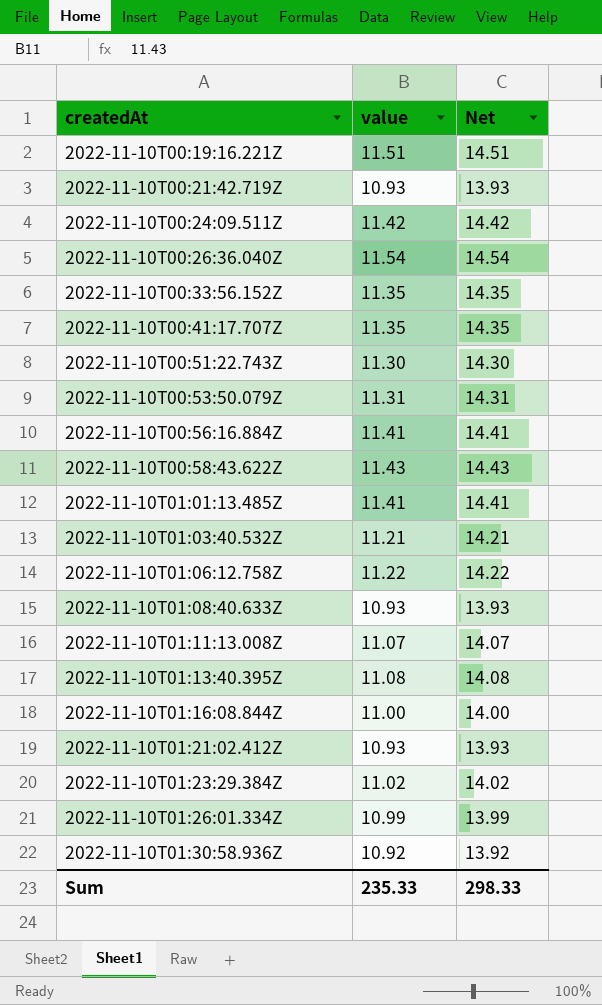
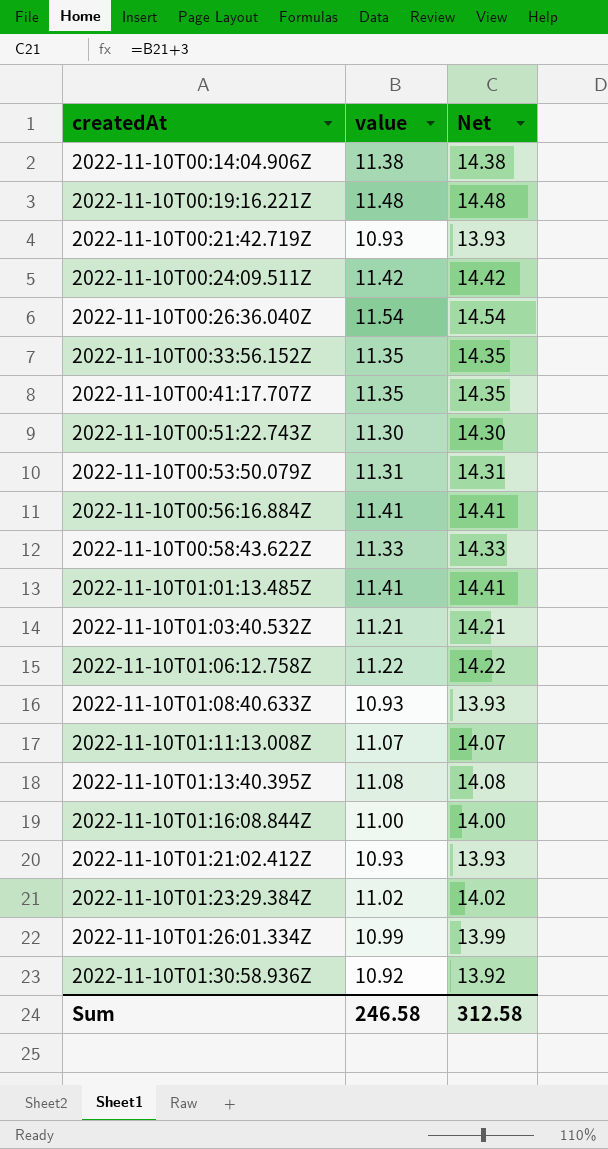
row 2022-11-10T00:14:04.906Z: none -> 11.38 | 14.38
2022-11-10T00:19:16.221Z | value: 11.51 -> 11.48
2022-11-10T00:19:16.221Z | Net: 14.51 -> 14.48
2022-11-10T00:58:43.622Z | value: 11.43 -> 11.33
2022-11-10T00:58:43.622Z | Net: 14.43 -> 14.33
Sum | value: 235.33 -> 246.58
Sum | Net: 298.33 -> 312.58

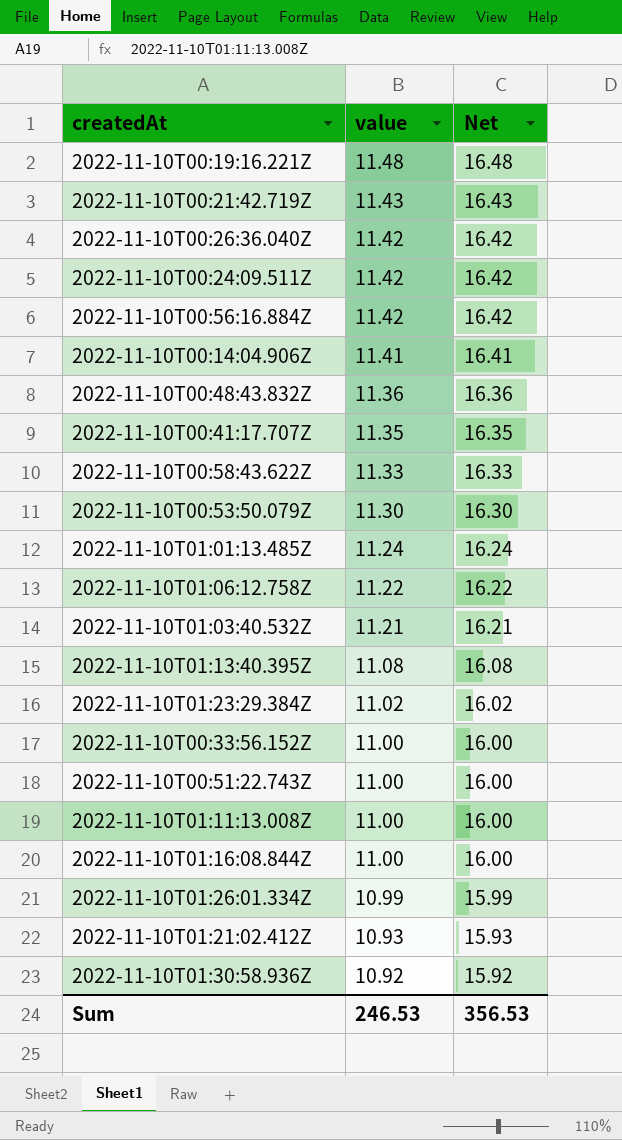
row order: createdAt ascending -> value descending
column Net | formula: [value] + 3 -> [value] + 5
row 2022-11-10T01:08:40.633Z: 10.93 | 13.93 -> none
2022-11-10T00:21:42.719Z | value: 10.93 -> 11.43
2022-11-10T00:26:36.040Z | value: 11.54 -> 11.42
2022-11-10T00:56:16.884Z | value: 11.41 -> 11.42
2022-11-10T00:14:04.906Z | value: 11.38 -> 11.41
row 2022-11-10T00:48:43.832Z: none -> 11.36 | 16.36
2022-11-10T00:53:50.079Z | value: 11.31 -> 11.30
2022-11-10T01:01:13.485Z | value: 11.41 -> 11.24
2022-11-10T00:33:56.152Z | value: 11.35 -> 11.00
2022-11-10T00:51:22.743Z | value: 11.30 -> 11.00
2022-11-10T01:11:13.008Z | value: 11.07 -> 11.00
Sum | value: 246.58 -> 246.53
Sum | Net: 312.58 -> 356.53

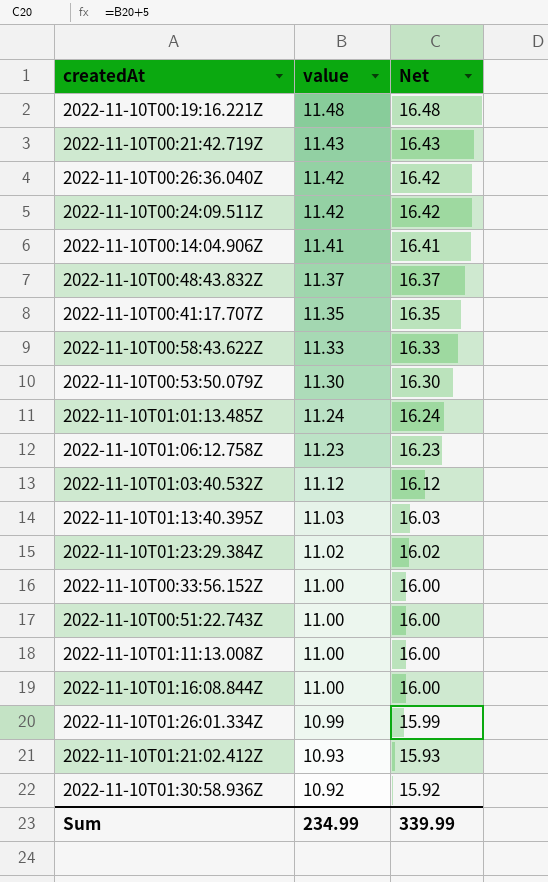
row 2022-11-10T00:56:16.884Z: 11.42 | 16.42 -> none
2022-11-10T00:48:43.832Z | value: 11.36 -> 11.37
2022-11-10T00:48:43.832Z | Net: 16.36 -> 16.37
2022-11-10T01:06:12.758Z | value: 11.22 -> 11.23
2022-11-10T01:06:12.758Z | Net: 16.22 -> 16.23
2022-11-10T01:03:40.532Z | value: 11.21 -> 11.12
2022-11-10T01:03:40.532Z | Net: 16.21 -> 16.12
2022-11-10T01:13:40.395Z | value: 11.08 -> 11.03
2022-11-10T01:13:40.395Z | Net: 16.08 -> 16.03
Sum | value: 246.53 -> 234.99
Sum | Net: 356.53 -> 339.99

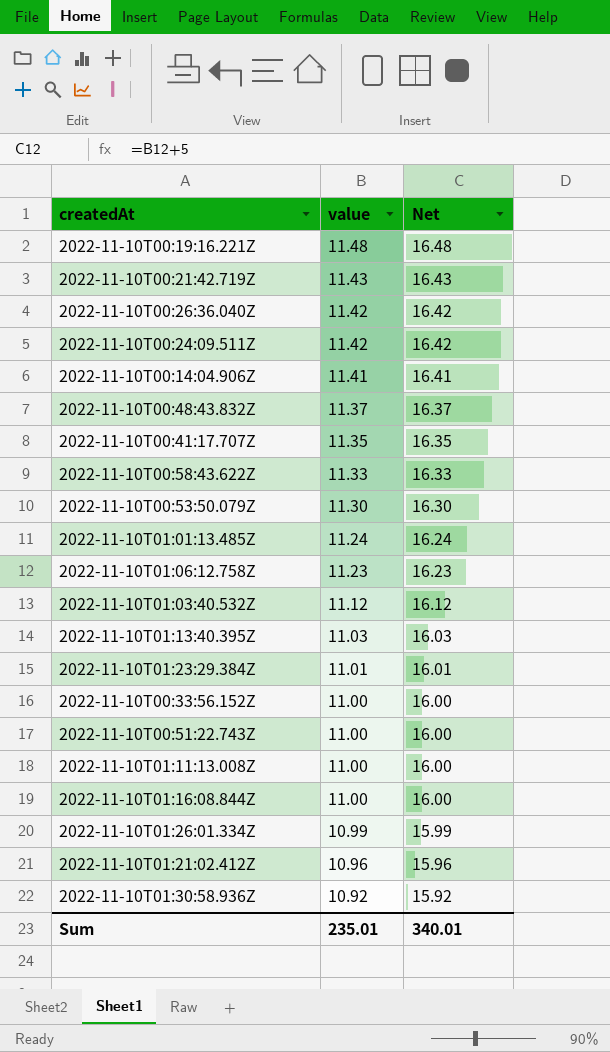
2022-11-10T01:23:29.384Z | value: 11.02 -> 11.01
2022-11-10T01:23:29.384Z | Net: 16.02 -> 16.01
2022-11-10T01:21:02.412Z | value: 10.93 -> 10.96
2022-11-10T01:21:02.412Z | Net: 15.93 -> 15.96
Sum | value: 234.99 -> 235.01
Sum | Net: 339.99 -> 340.01

